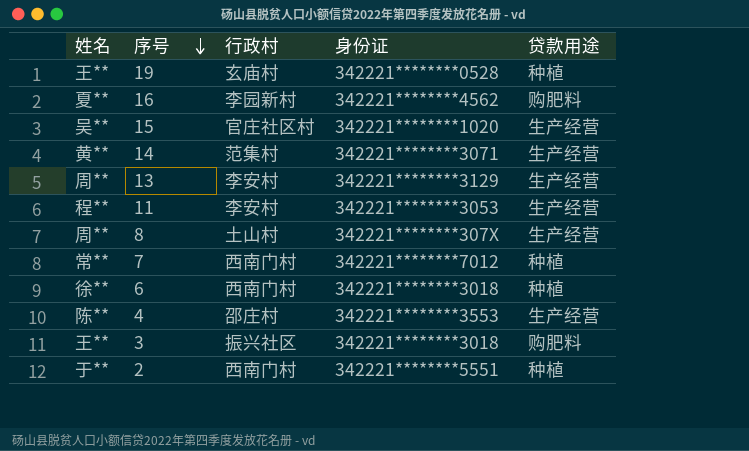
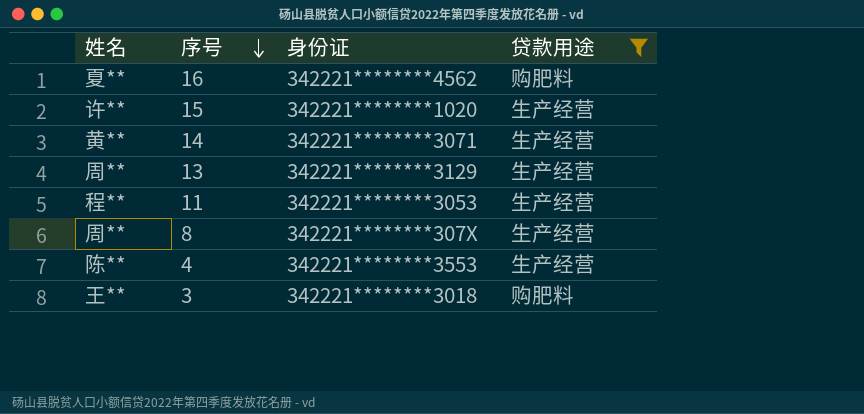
filter: none -> 贷款用途 != 种植
column 行政村 | position: 3 -> none
15 | 姓名: 吴** -> 许**

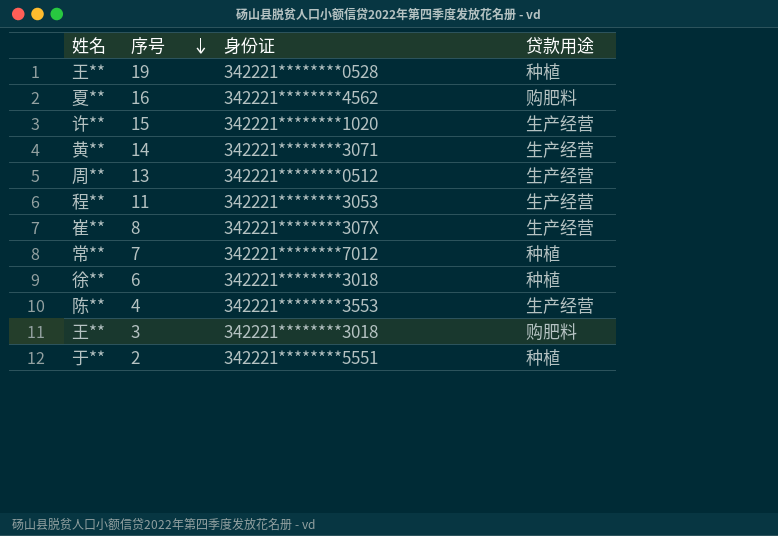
filter: 贷款用途 != 种植 -> none
13 | 身份证: 342221********3129 -> 342221********0512
8 | 姓名: 周** -> 崔**

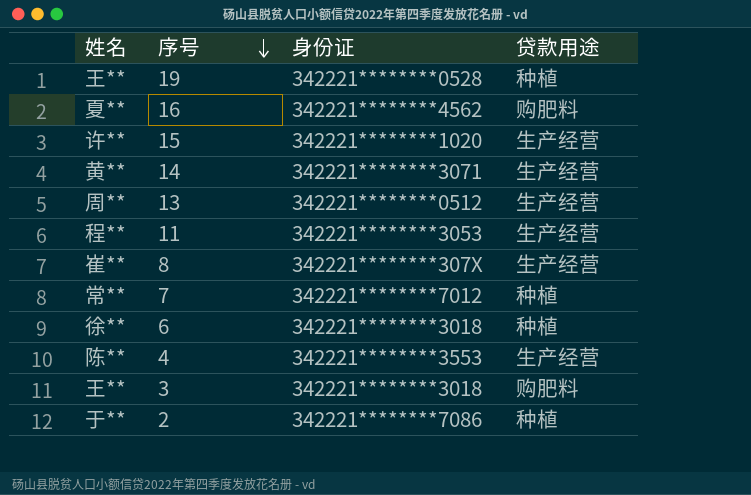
2 | 身份证: 342221********5551 -> 342221********7086

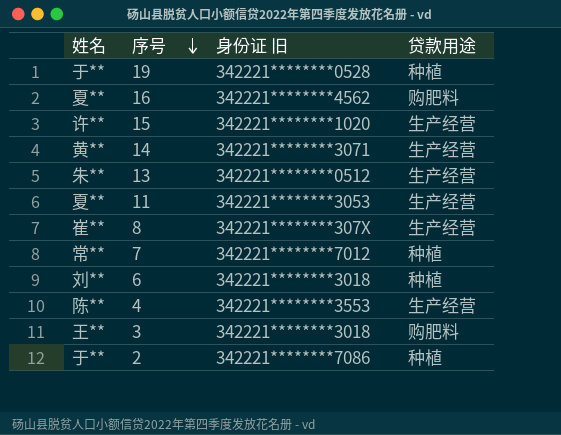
column name: 身份证 -> 身份证 旧
19 | 姓名: 王** -> 于**
13 | 姓名: 周** -> 朱**
11 | 姓名: 程** -> 夏**
6 | 姓名: 徐** -> 刘**

